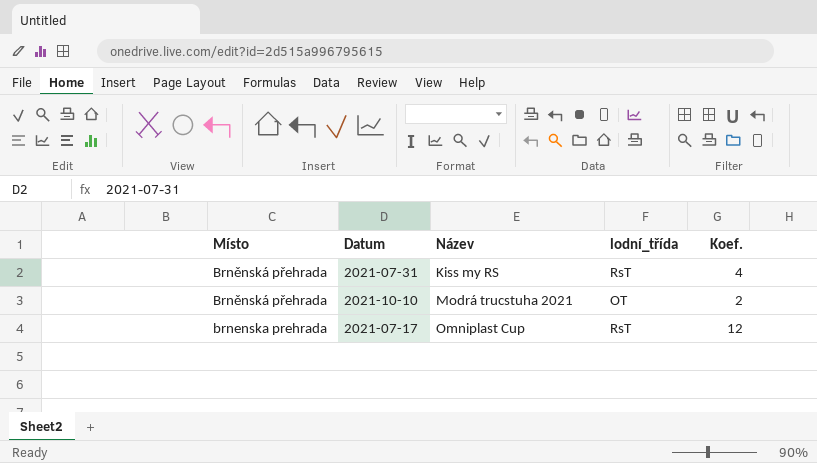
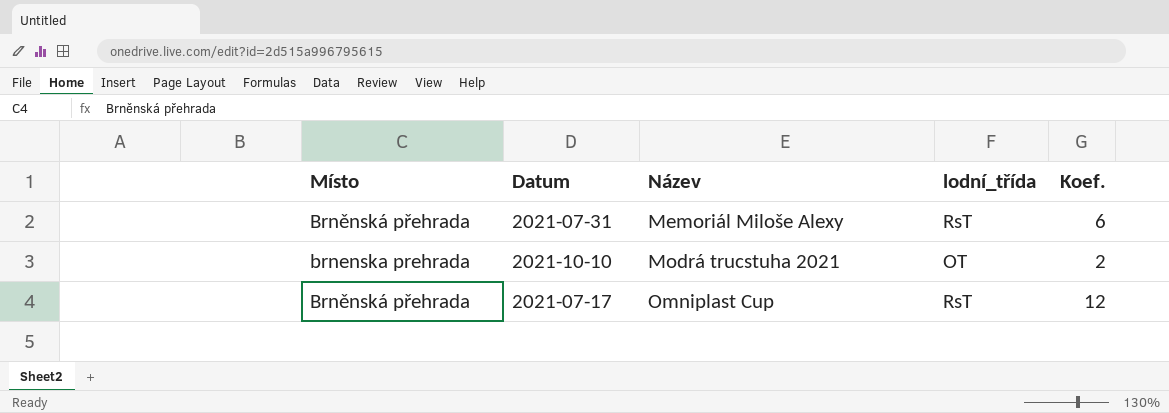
2021-07-31 | Název: Kiss my RS -> Memoriál Miloše Alexy
2021-07-31 | Koef.: 4 -> 6
2021-10-10 | Místo: Brněnská přehrada -> brnenska prehrada
2021-07-17 | Místo: brnenska prehrada -> Brněnská přehrada

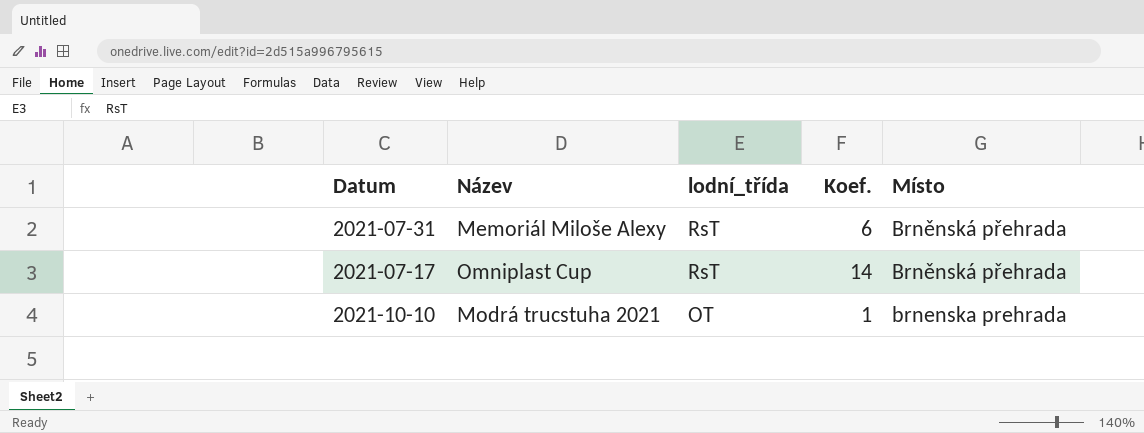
row order: Název ascending -> lodní_třída descending
column Místo | position: 1 -> 5
2021-07-17 | Koef.: 12 -> 14
2021-10-10 | Koef.: 2 -> 1

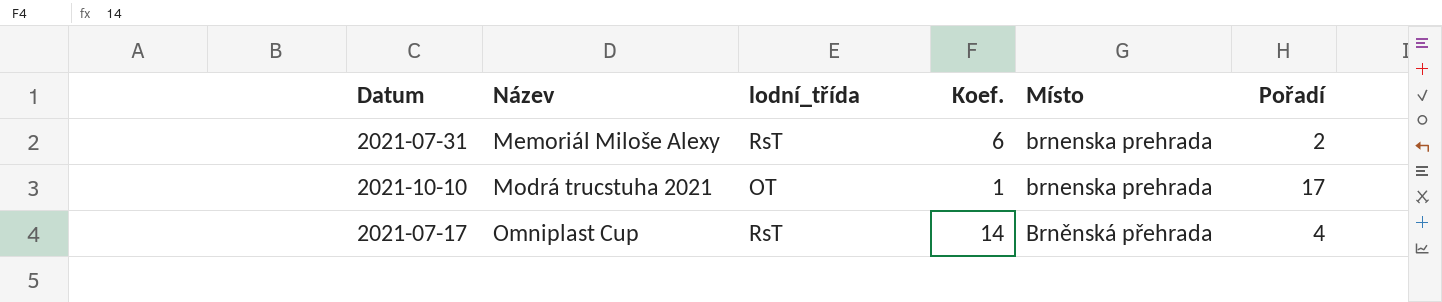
row order: lodní_třída descending -> Název ascending
column Pořadí | position: none -> 6
2021-07-31 | Místo: Brněnská přehrada -> brnenska prehrada

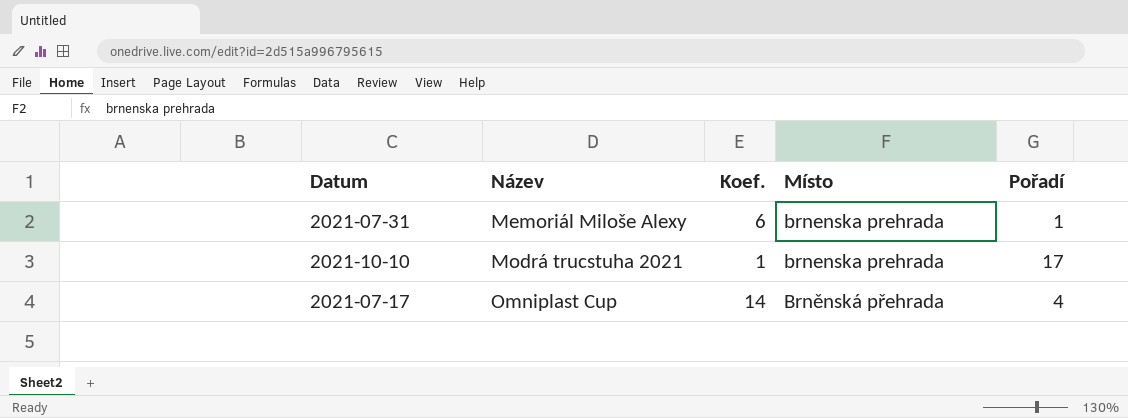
column lodní_třída | position: 3 -> none
2021-07-31 | Pořadí: 2 -> 1

